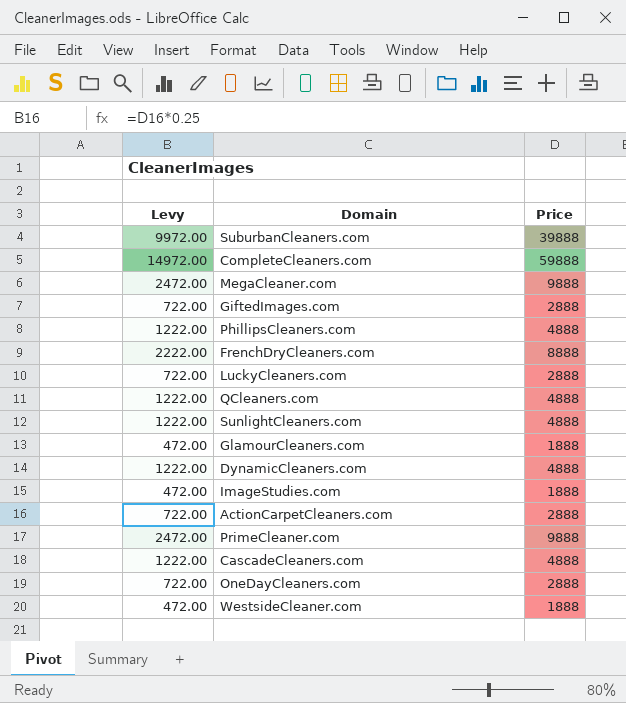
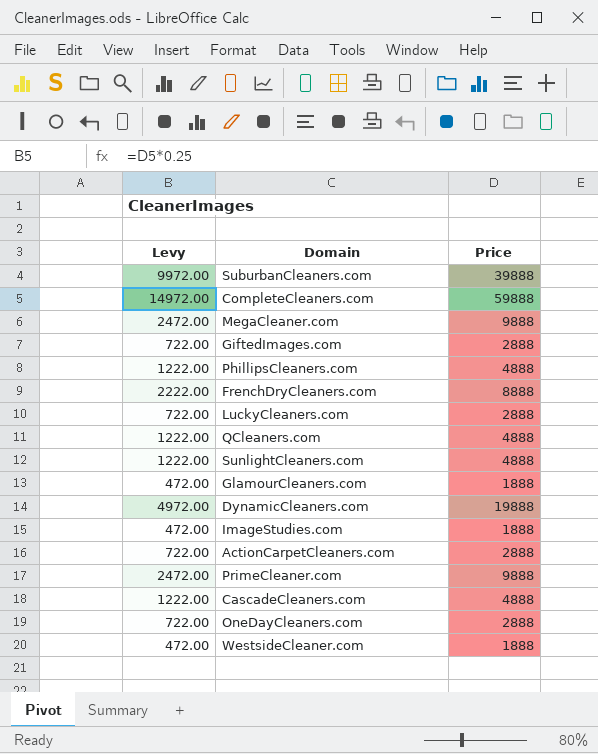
DynamicCleaners.com | Levy: 1222.00 -> 4972.00
DynamicCleaners.com | Price: 4888 -> 19888

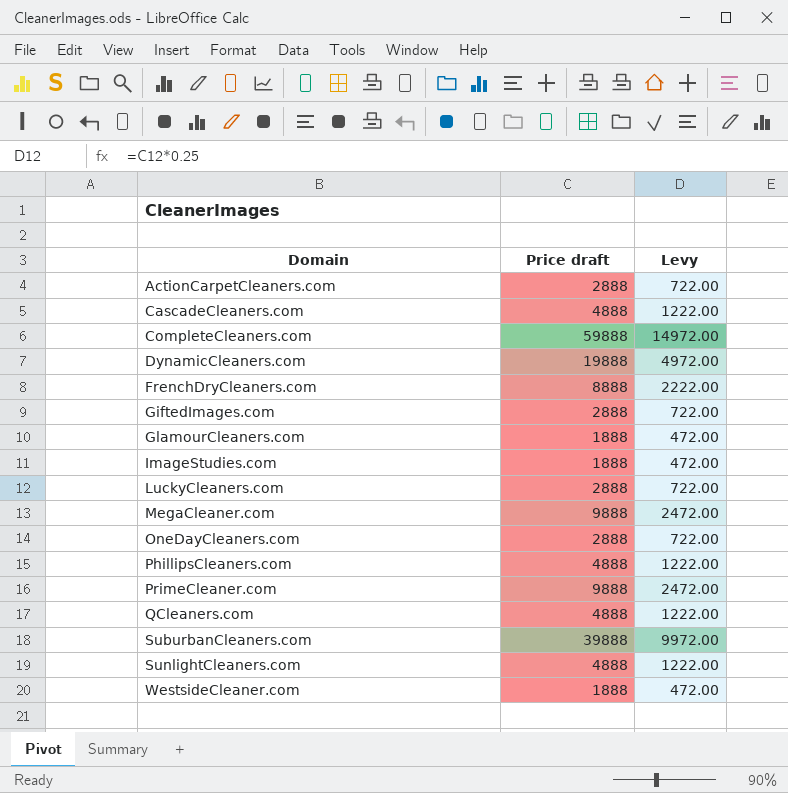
row order: none -> Domain ascending
column name: Price -> Price draft
column Levy | position: 1 -> 3

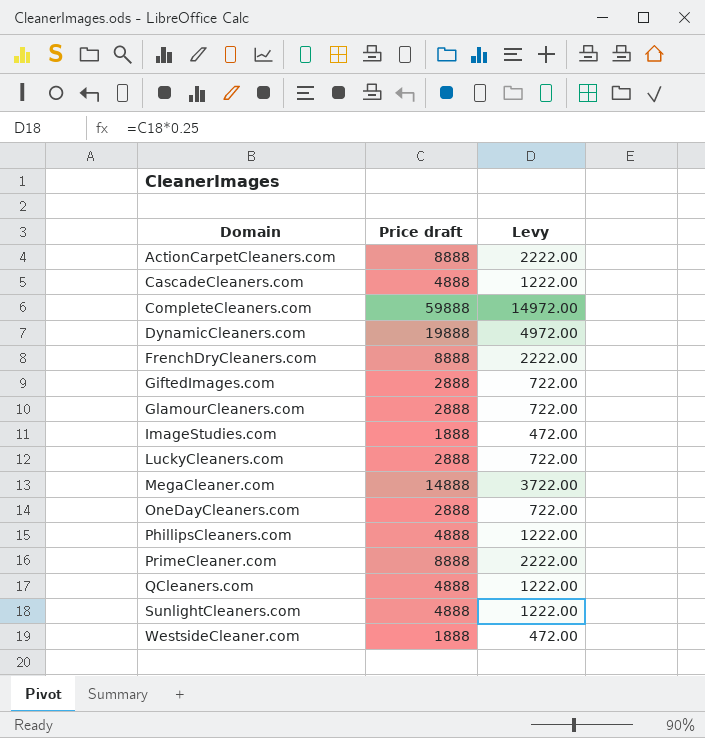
row SuburbanCleaners.com: 39888 | 9972.00 -> none
ActionCarpetCleaners.com | Price draft: 2888 -> 8888
ActionCarpetCleaners.com | Levy: 722.00 -> 2222.00
GlamourCleaners.com | Price draft: 1888 -> 2888
GlamourCleaners.com | Levy: 472.00 -> 722.00
MegaCleaner.com | Price draft: 9888 -> 14888
MegaCleaner.com | Levy: 2472.00 -> 3722.00
PrimeCleaner.com | Price draft: 9888 -> 8888
PrimeCleaner.com | Levy: 2472.00 -> 2222.00

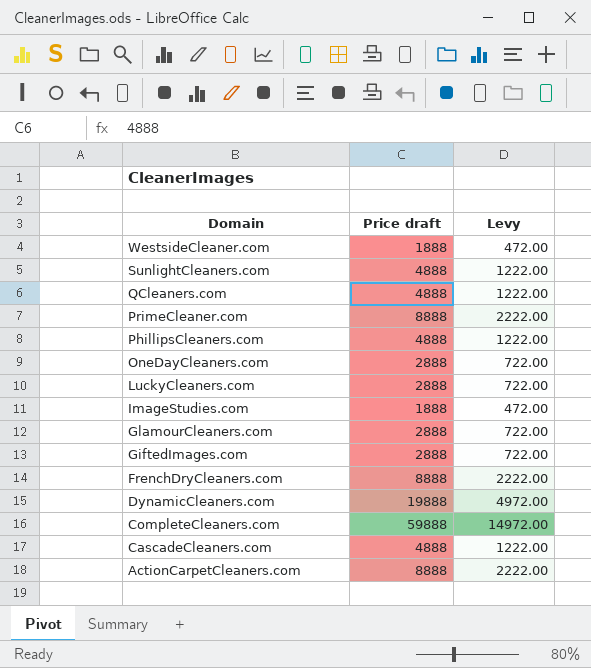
row order: Domain ascending -> Domain descending
row MegaCleaner.com: 14888 | 3722.00 -> none

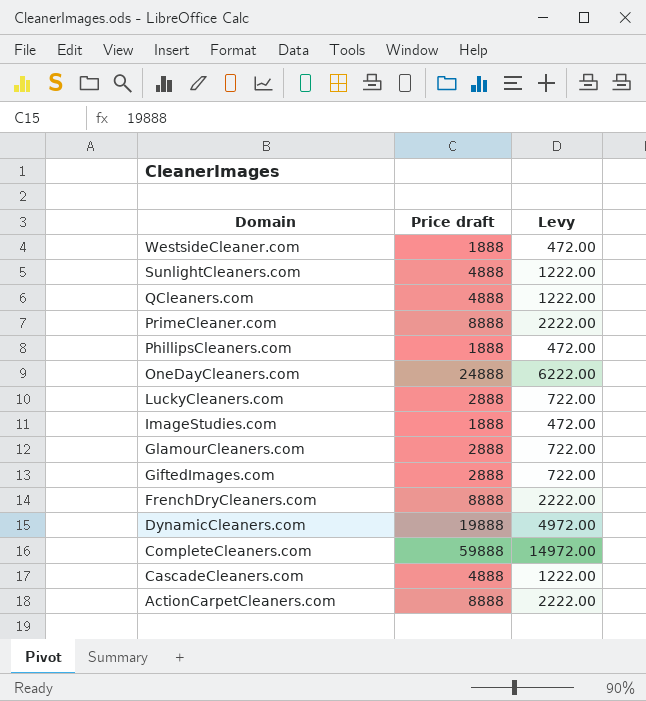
PhillipsCleaners.com | Price draft: 4888 -> 1888
PhillipsCleaners.com | Levy: 1222.00 -> 472.00
OneDayCleaners.com | Price draft: 2888 -> 24888
OneDayCleaners.com | Levy: 722.00 -> 6222.00

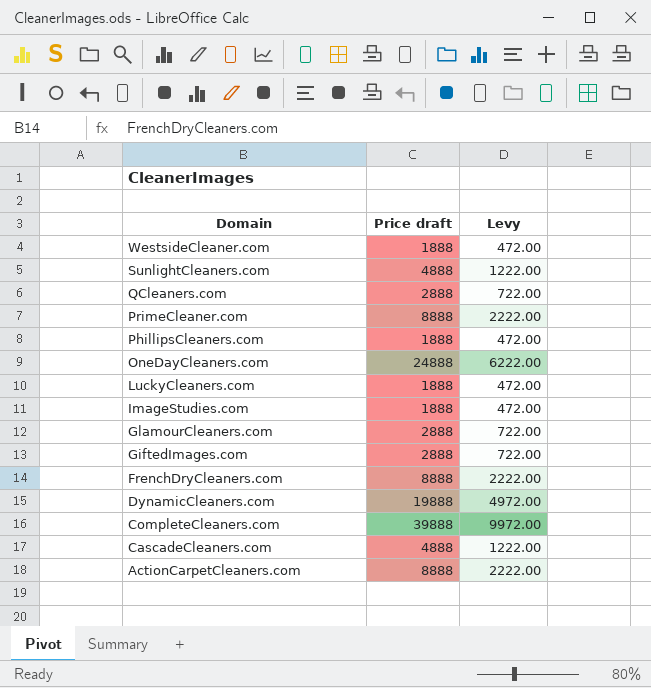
QCleaners.com | Price draft: 4888 -> 2888
QCleaners.com | Levy: 1222.00 -> 722.00
LuckyCleaners.com | Price draft: 2888 -> 1888
LuckyCleaners.com | Levy: 722.00 -> 472.00
CompleteCleaners.com | Price draft: 59888 -> 39888
CompleteCleaners.com | Levy: 14972.00 -> 9972.00

